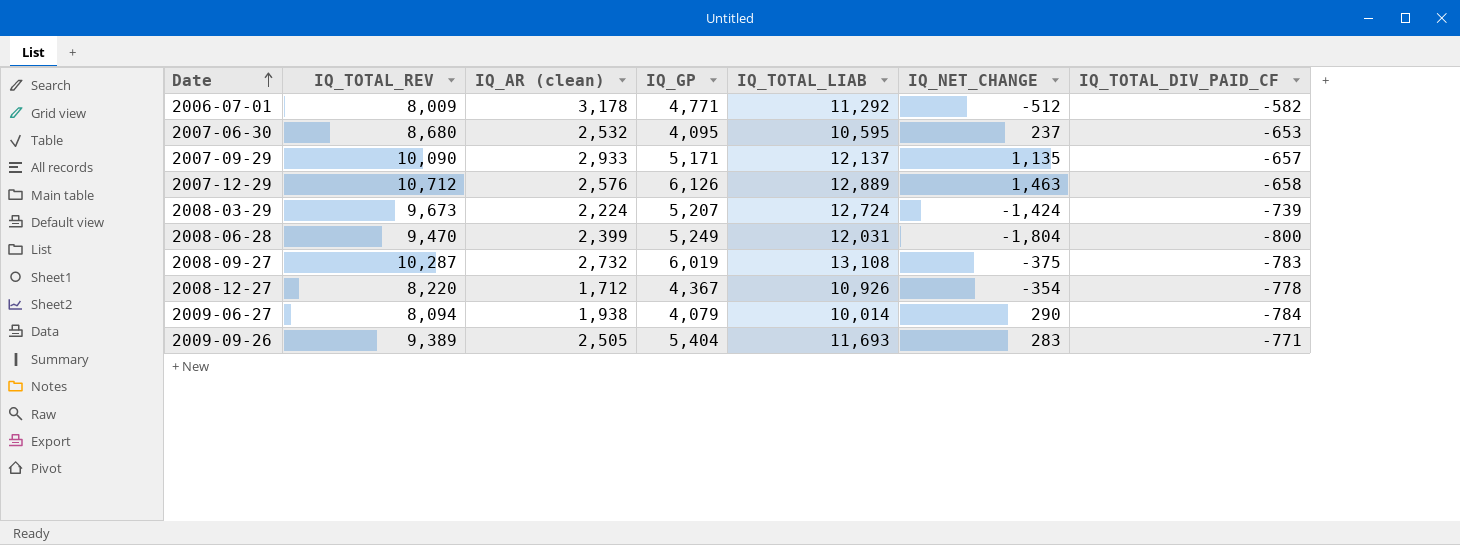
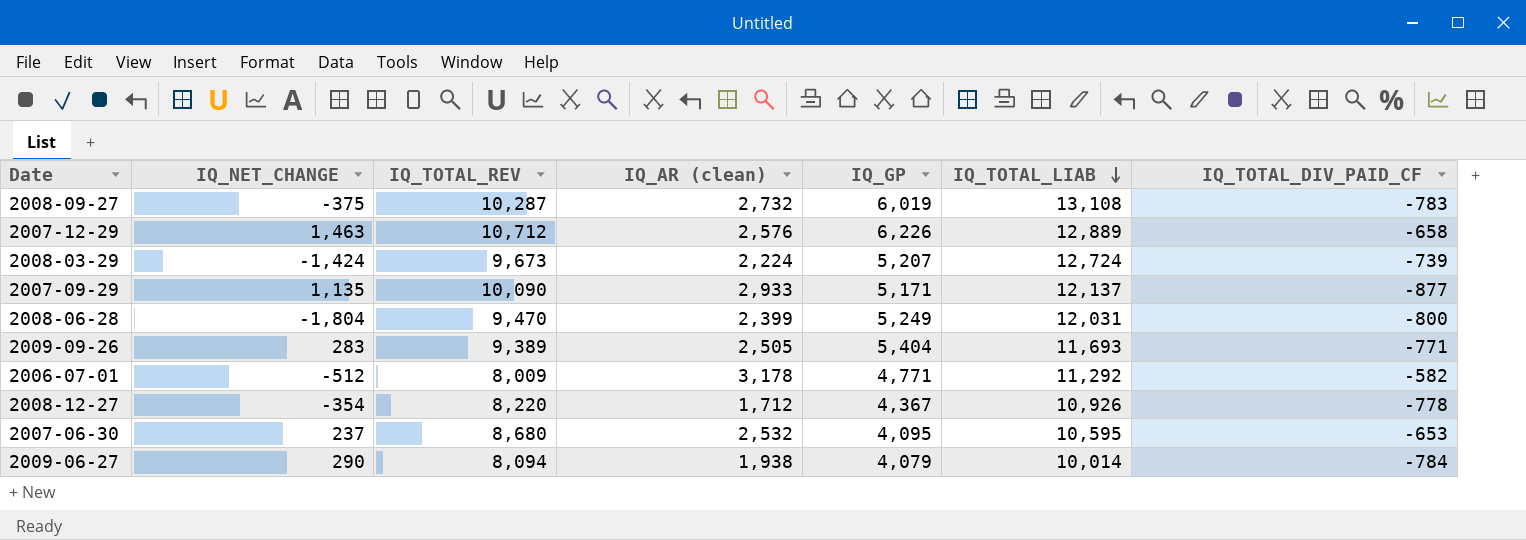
row order: Date ascending -> IQ_TOTAL_LIAB descending
column IQ_NET_CHANGE | position: 6 -> 2
2007-12-29 | IQ_GP: 6,126 -> 6,226
2007-09-29 | IQ_TOTAL_DIV_PAID_CF: -657 -> -877

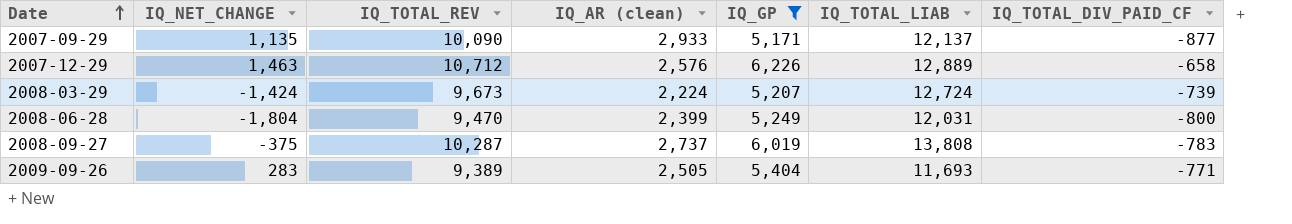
filter: none -> IQ_GP >= 5,171
row order: IQ_TOTAL_LIAB descending -> Date ascending
2008-09-27 | IQ_AR (clean): 2,732 -> 2,737
2008-09-27 | IQ_TOTAL_LIAB: 13,108 -> 13,808

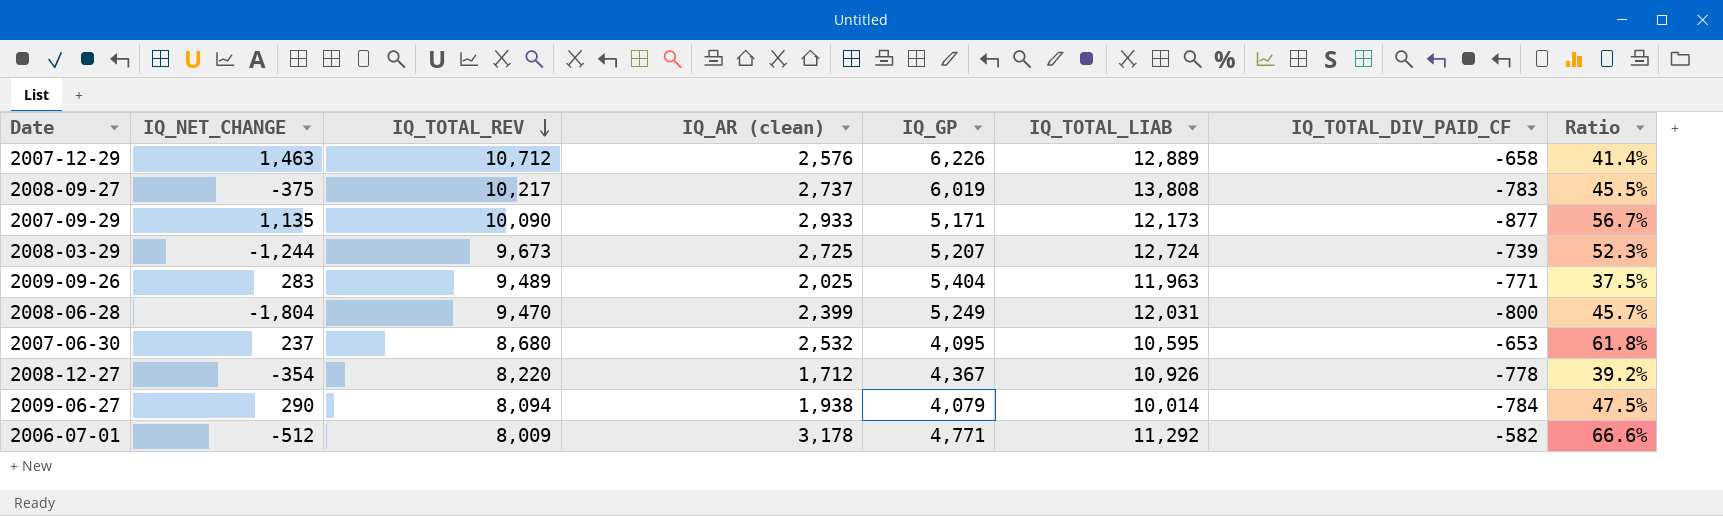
filter: IQ_GP >= 5,171 -> none
row order: Date ascending -> IQ_TOTAL_REV descending
column Ratio | formula: none -> [IQ_AR (clean)] / [IQ_GP]
2008-09-27 | IQ_TOTAL_REV: 10,287 -> 10,217
2007-09-29 | IQ_TOTAL_LIAB: 12,137 -> 12,173
2008-03-29 | IQ_NET_CHANGE: -1,424 -> -1,244
2008-03-29 | IQ_AR (clean): 2,224 -> 2,725
2009-09-26 | IQ_TOTAL_REV: 9,389 -> 9,489
2009-09-26 | IQ_AR (clean): 2,505 -> 2,025
2009-09-26 | IQ_TOTAL_LIAB: 11,693 -> 11,963

